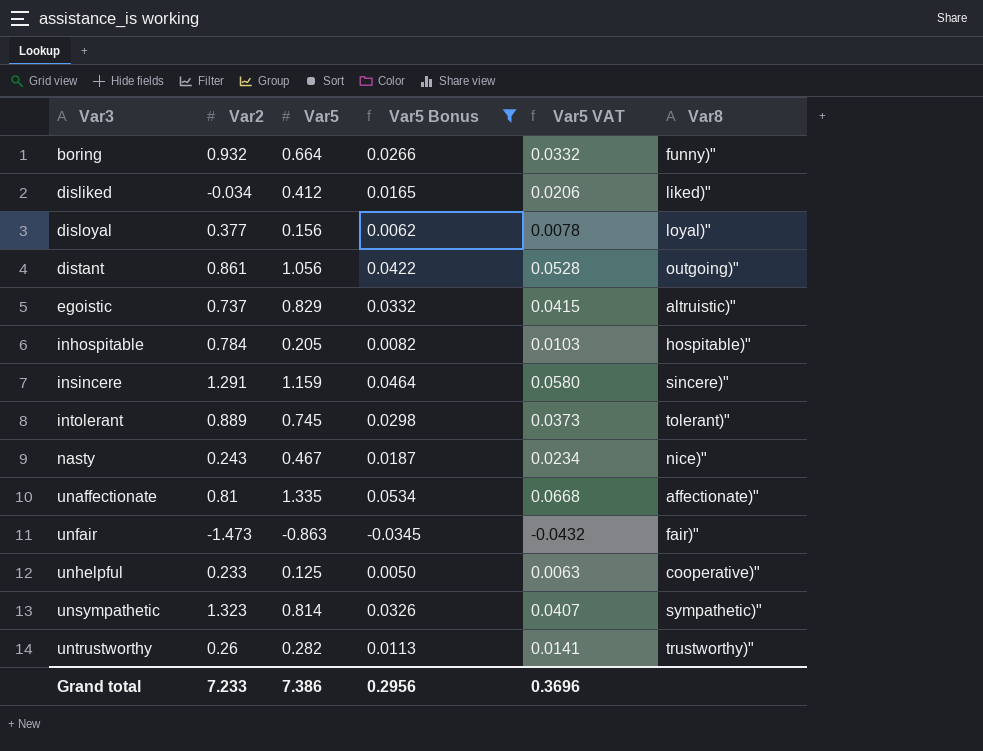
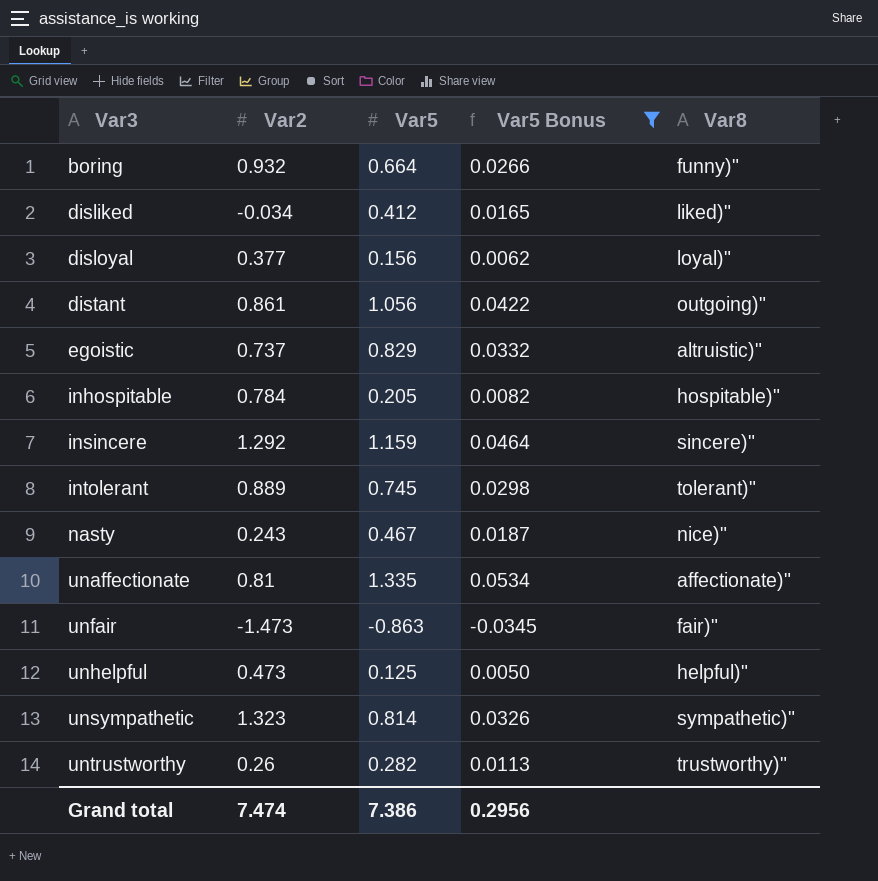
column Var5 VAT | formula: [Var5] * 0.05 -> none
insincere | Var2: 1.291 -> 1.292
unhelpful | Var2: 0.233 -> 0.473
unhelpful | Var8: cooperative)" -> helpful)"
Grand total | Var2: 7.233 -> 7.474

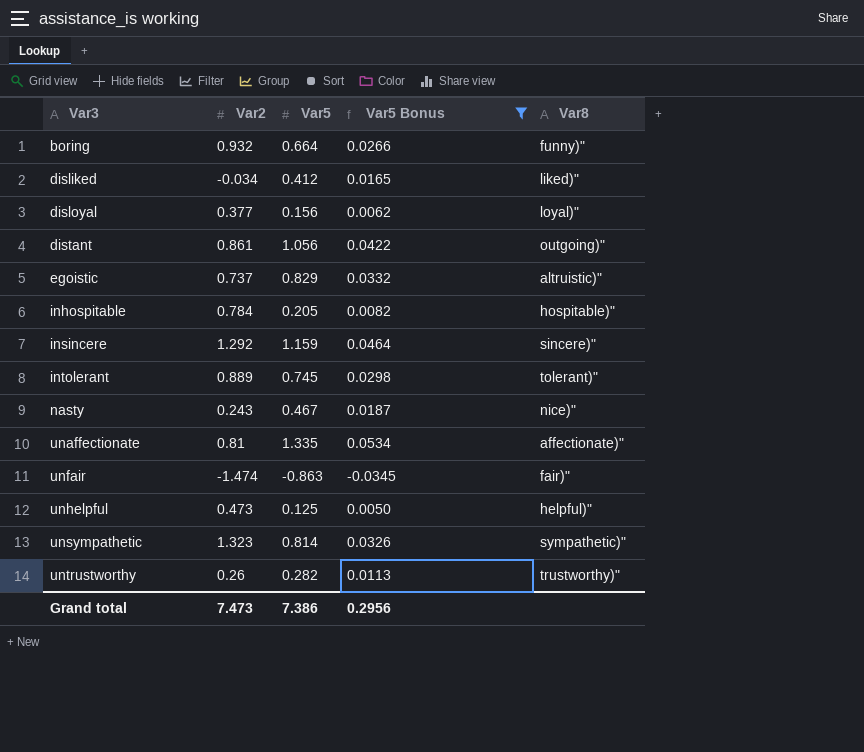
unfair | Var2: -1.473 -> -1.474
Grand total | Var2: 7.474 -> 7.473

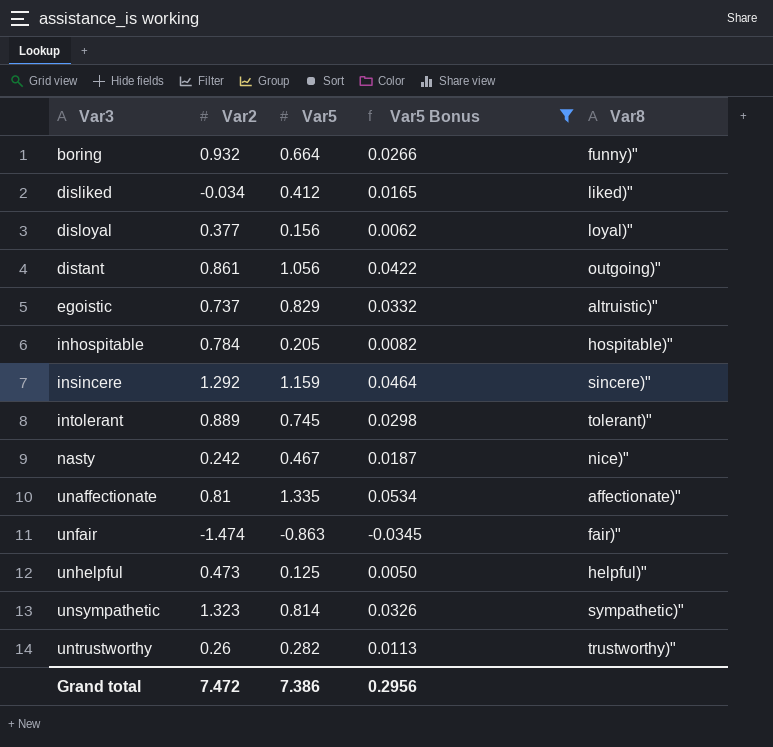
nasty | Var2: 0.243 -> 0.242
Grand total | Var2: 7.473 -> 7.472

